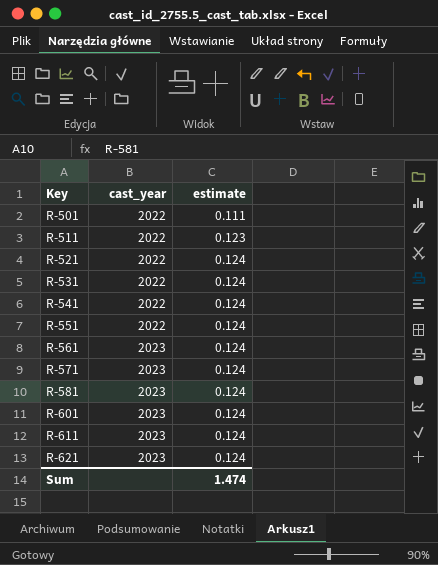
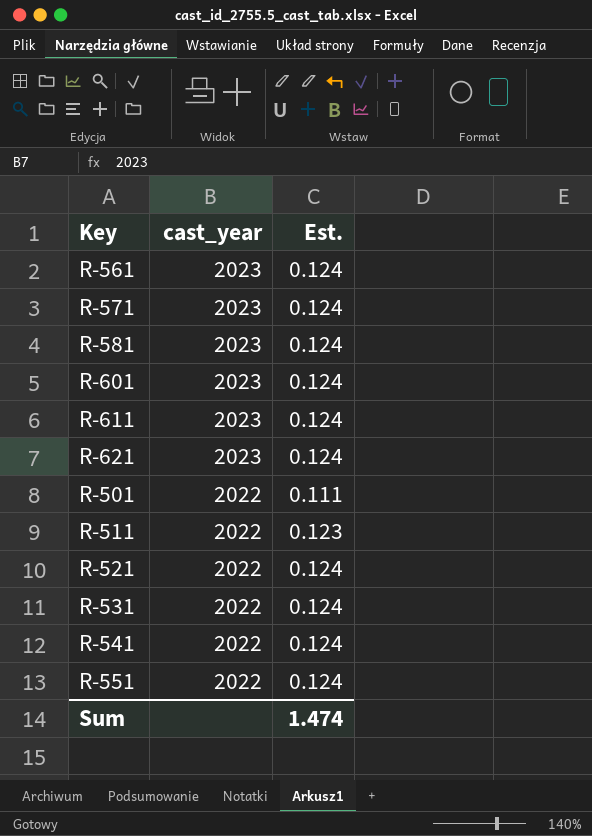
row order: Key ascending -> cast_year descending
column name: estimate -> Est.

